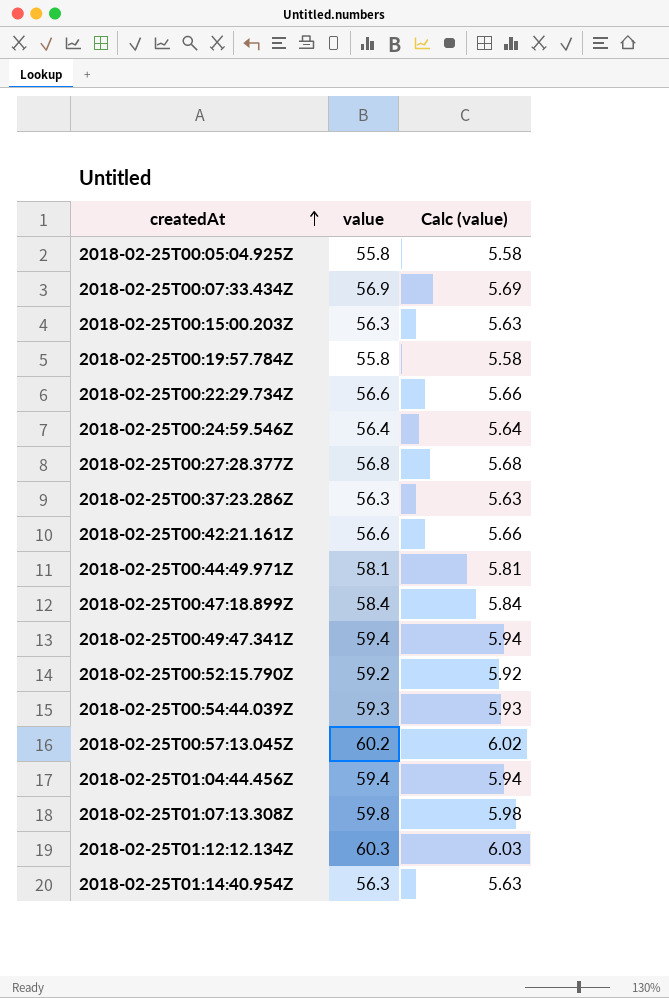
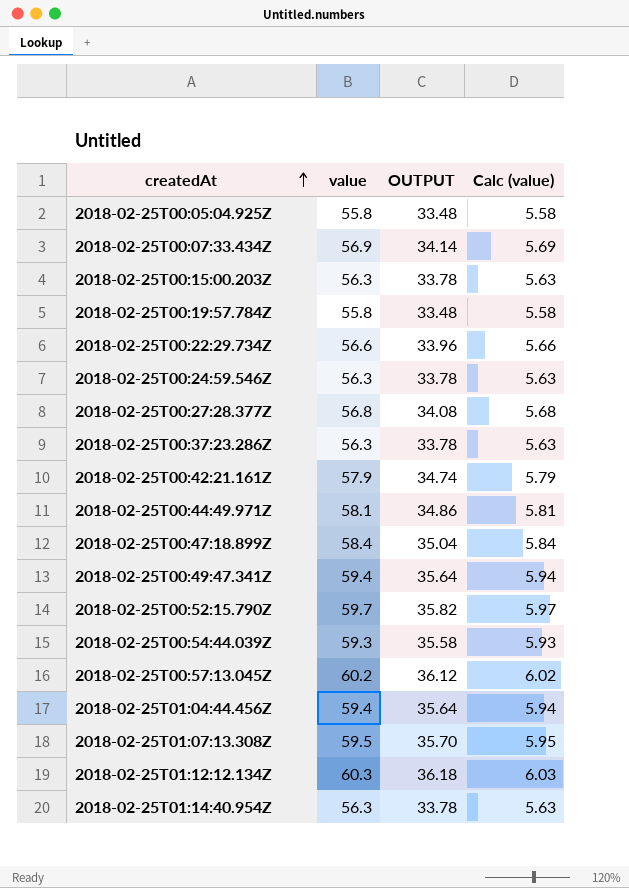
column OUTPUT | formula: none -> [value] * 0.6
2018-02-25T00:24:59.546Z | value: 56.4 -> 56.3
2018-02-25T00:24:59.546Z | Calc (value): 5.64 -> 5.63
2018-02-25T00:42:21.161Z | value: 56.6 -> 57.9
2018-02-25T00:42:21.161Z | Calc (value): 5.66 -> 5.79
2018-02-25T00:52:15.790Z | value: 59.2 -> 59.7
2018-02-25T00:52:15.790Z | Calc (value): 5.92 -> 5.97
2018-02-25T01:07:13.308Z | value: 59.8 -> 59.5
2018-02-25T01:07:13.308Z | Calc (value): 5.98 -> 5.95

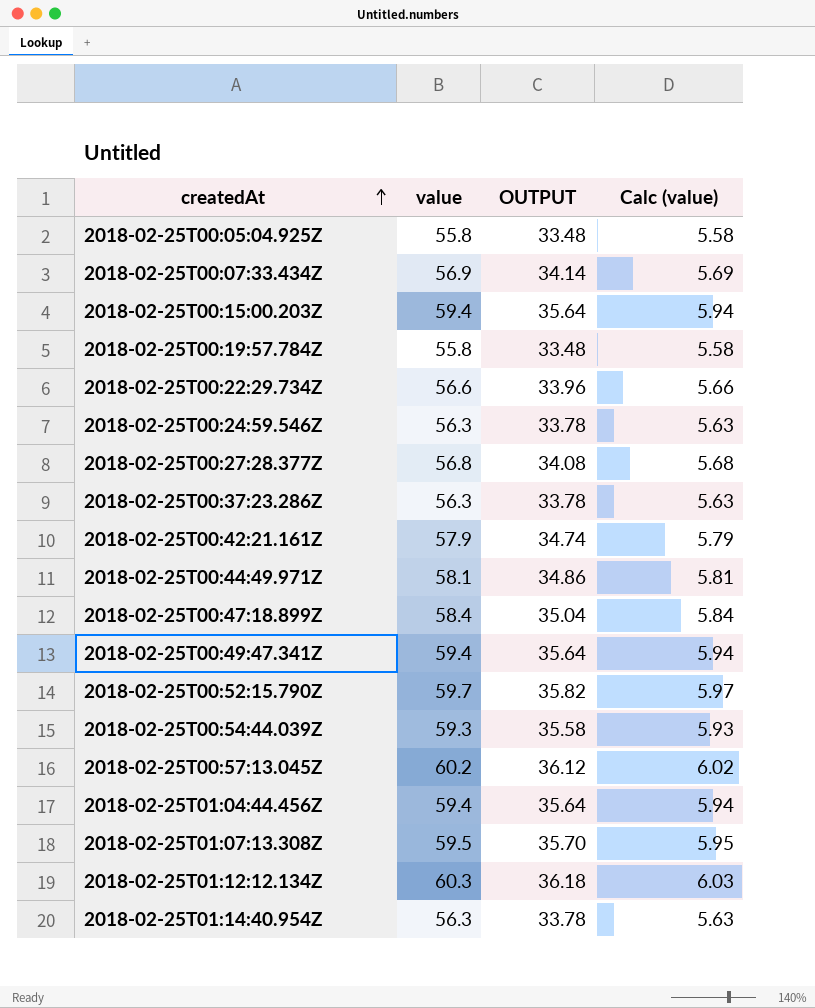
2018-02-25T00:15:00.203Z | value: 56.3 -> 59.4
2018-02-25T00:15:00.203Z | OUTPUT: 33.78 -> 35.64
2018-02-25T00:15:00.203Z | Calc (value): 5.63 -> 5.94

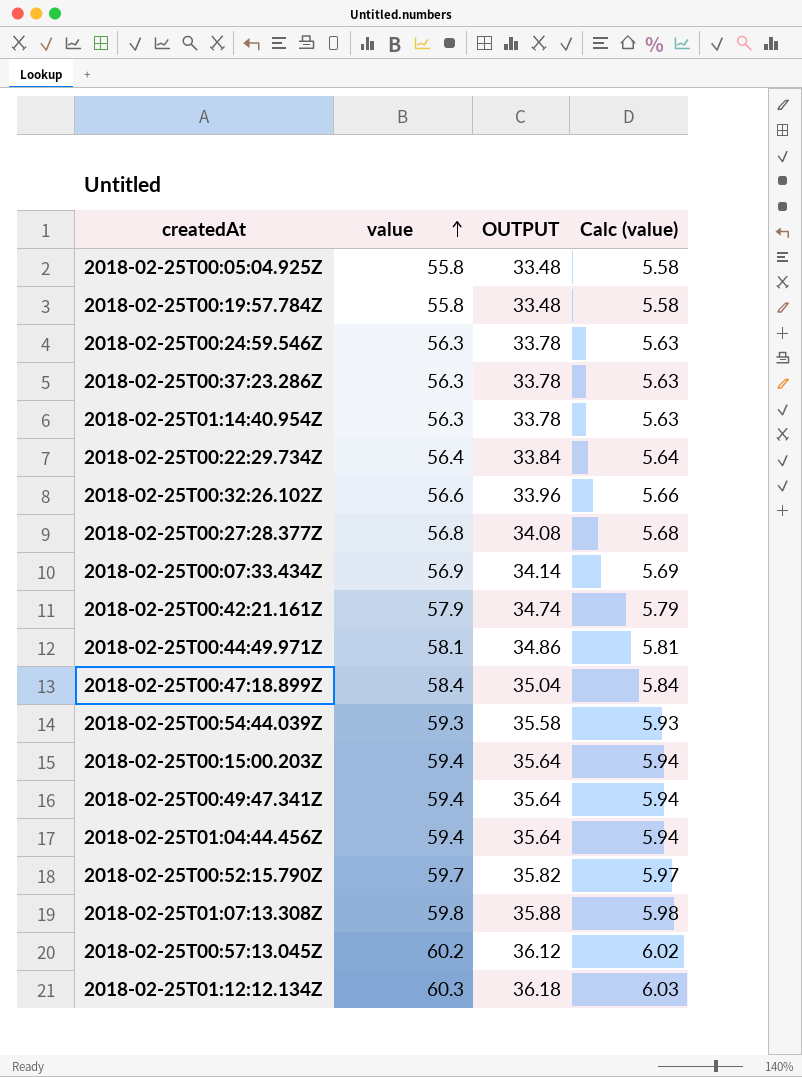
row order: createdAt ascending -> value ascending
2018-02-25T00:22:29.734Z | value: 56.6 -> 56.4
2018-02-25T00:22:29.734Z | OUTPUT: 33.96 -> 33.84
2018-02-25T00:22:29.734Z | Calc (value): 5.66 -> 5.64
row 2018-02-25T00:32:26.102Z: none -> 56.6 | 33.96 | 5.66
2018-02-25T01:07:13.308Z | value: 59.5 -> 59.8
2018-02-25T01:07:13.308Z | OUTPUT: 35.70 -> 35.88
2018-02-25T01:07:13.308Z | Calc (value): 5.95 -> 5.98

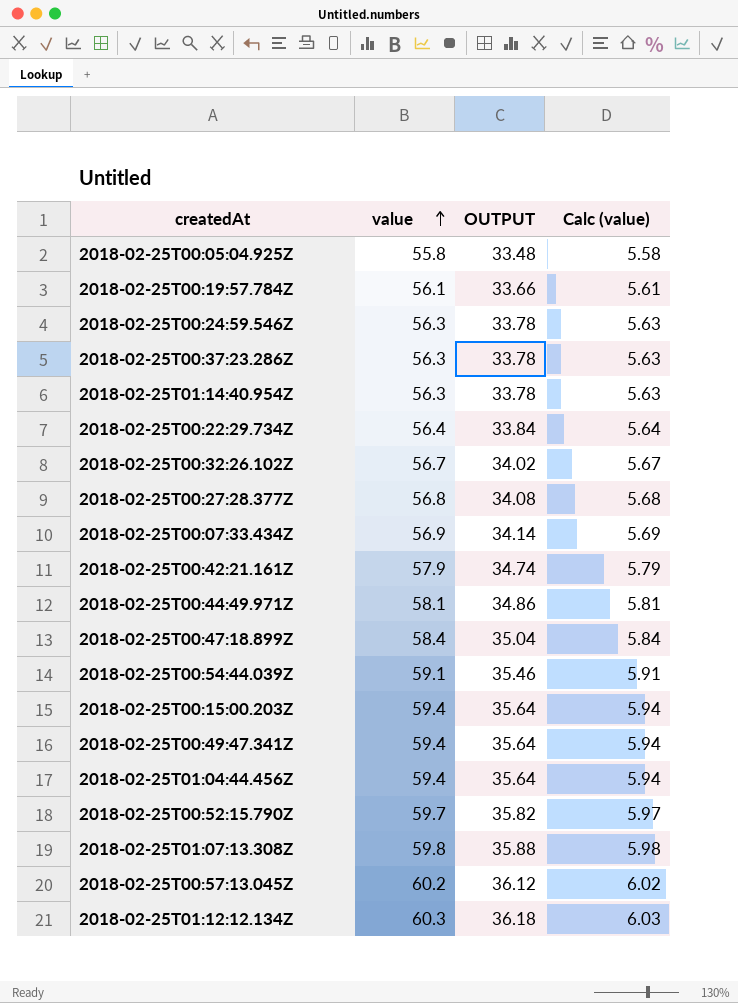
2018-02-25T00:19:57.784Z | value: 55.8 -> 56.1
2018-02-25T00:19:57.784Z | OUTPUT: 33.48 -> 33.66
2018-02-25T00:19:57.784Z | Calc (value): 5.58 -> 5.61
2018-02-25T00:32:26.102Z | value: 56.6 -> 56.7
2018-02-25T00:32:26.102Z | OUTPUT: 33.96 -> 34.02
2018-02-25T00:32:26.102Z | Calc (value): 5.66 -> 5.67
2018-02-25T00:54:44.039Z | value: 59.3 -> 59.1
2018-02-25T00:54:44.039Z | OUTPUT: 35.58 -> 35.46
2018-02-25T00:54:44.039Z | Calc (value): 5.93 -> 5.91

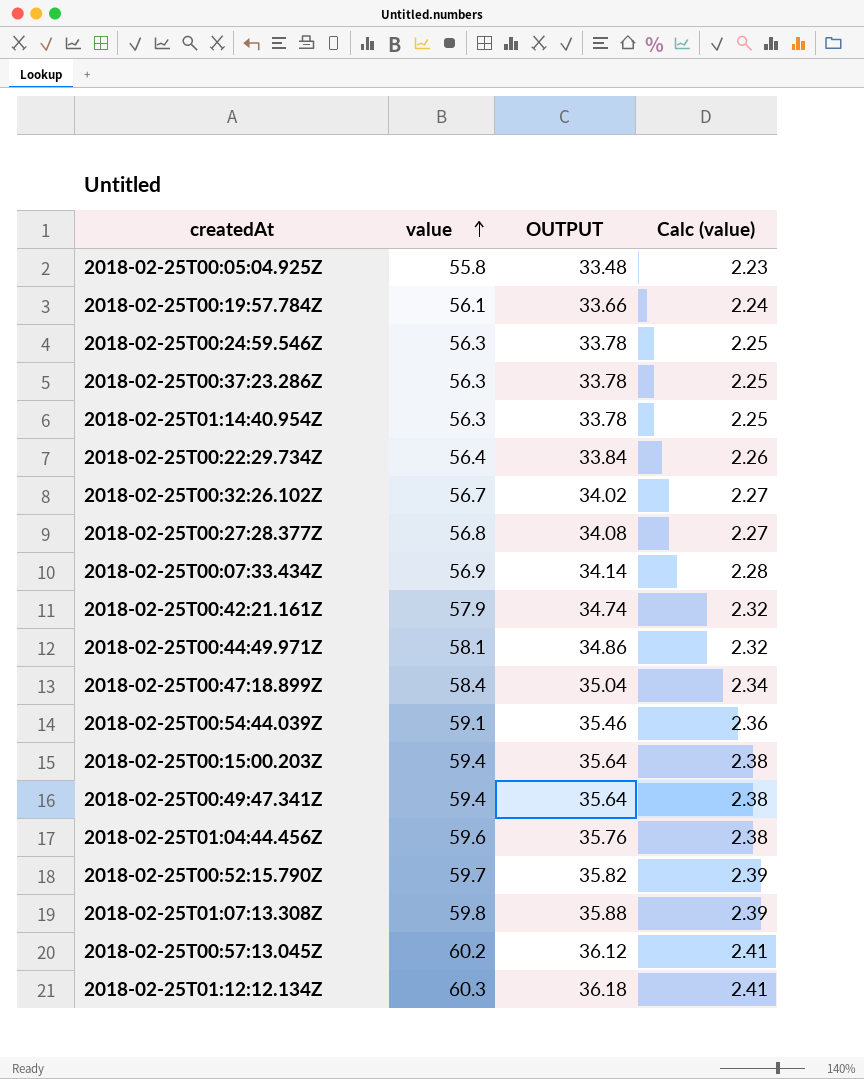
column Calc (value) | formula: [value] * 0.1 -> [value] * 0.04
2018-02-25T01:04:44.456Z | value: 59.4 -> 59.6
2018-02-25T01:04:44.456Z | OUTPUT: 35.64 -> 35.76

